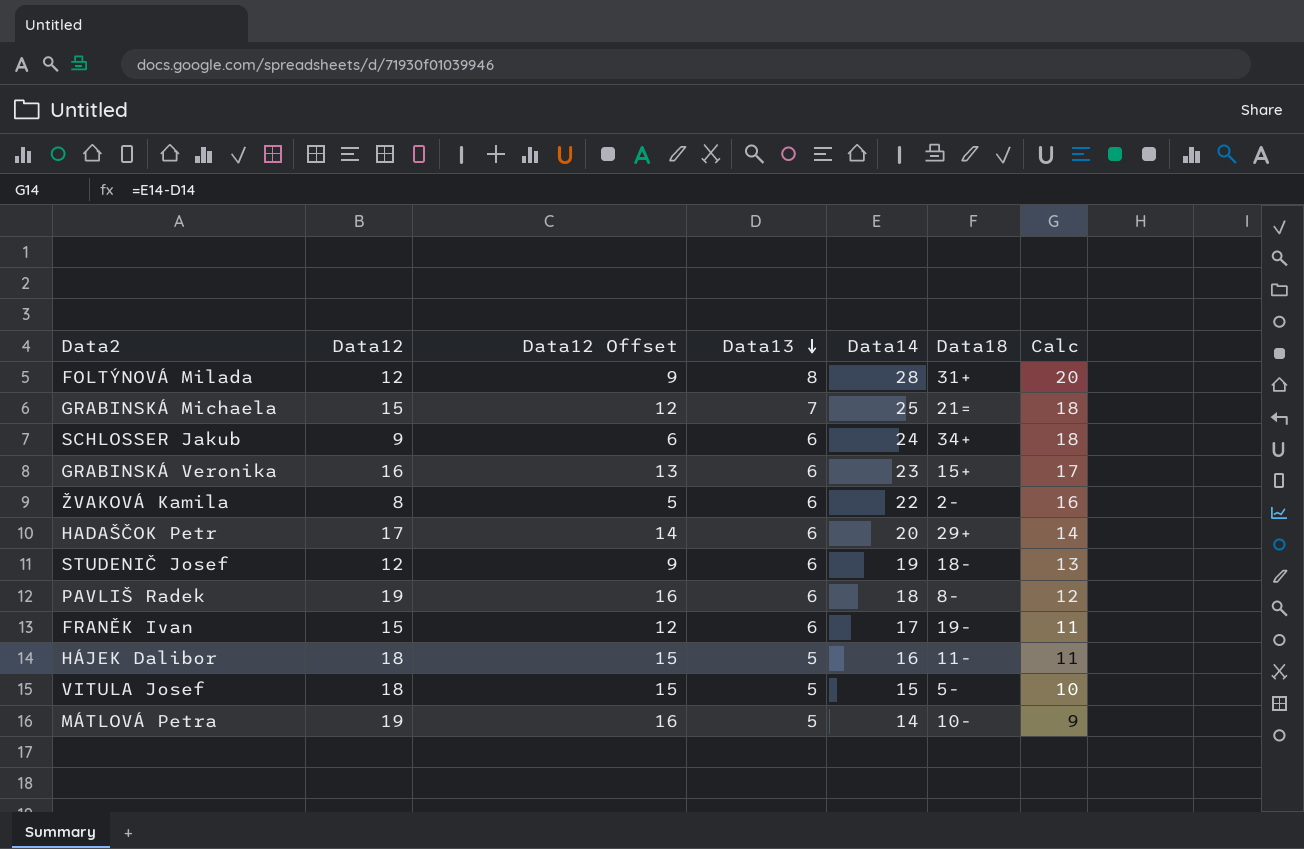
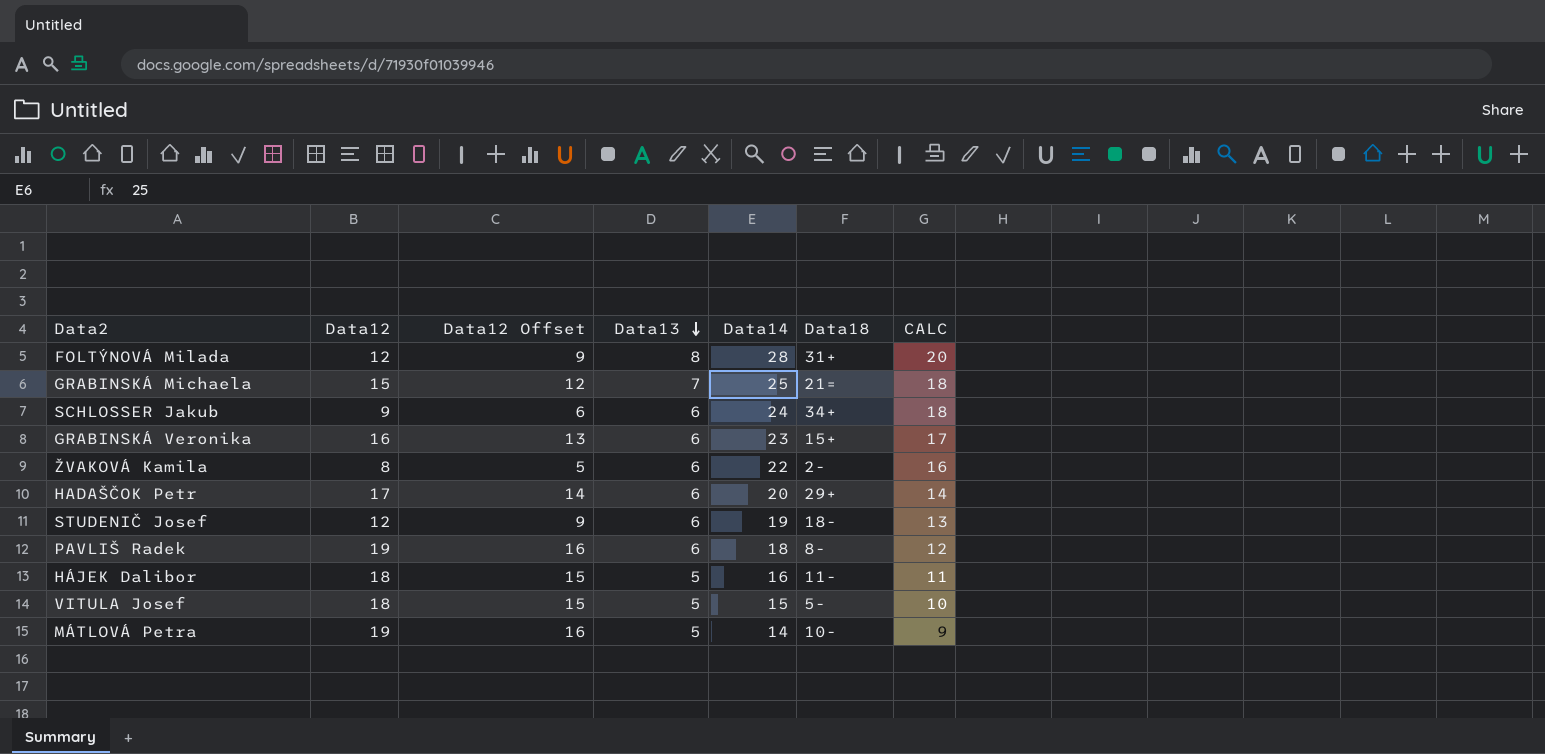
column name: Calc -> CALC
row FRANĚK Ivan: 15 | 12 | 6 | 17 | 19- | 11 -> none

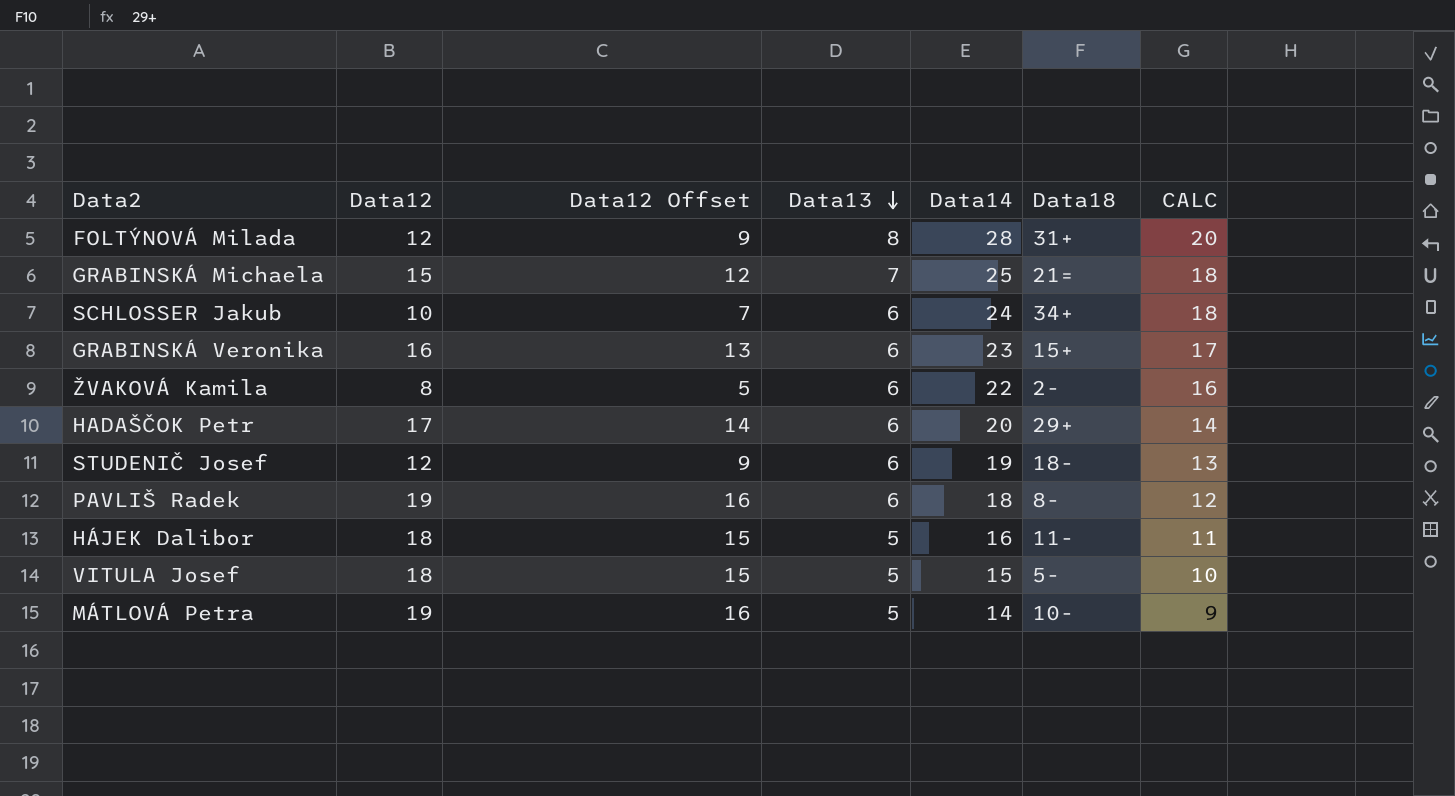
SCHLOSSER Jakub | Data12: 9 -> 10
SCHLOSSER Jakub | Data12 Offset: 6 -> 7

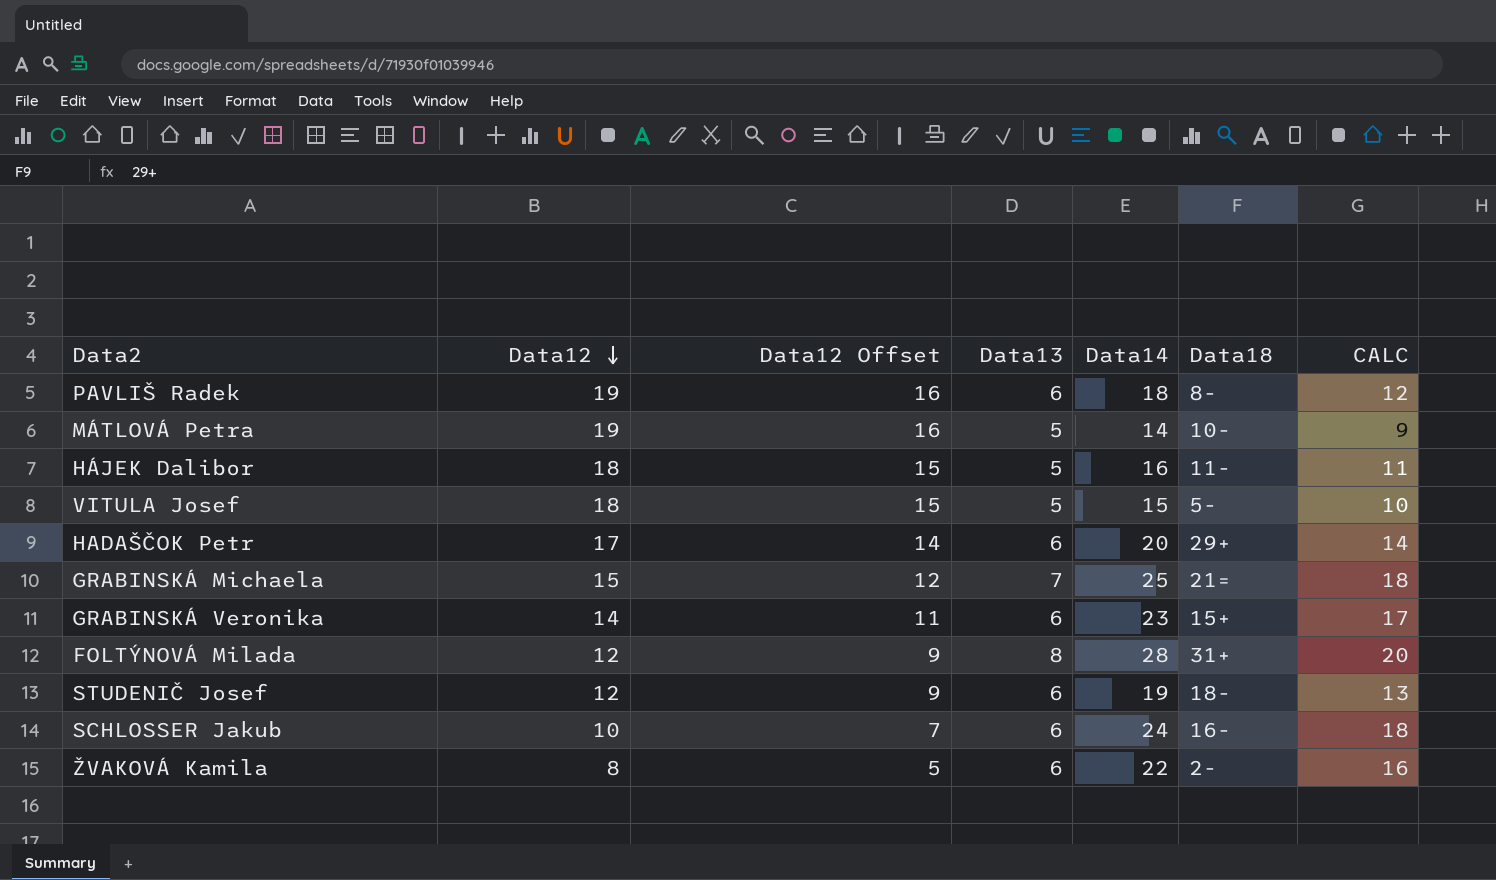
row order: Data13 descending -> Data12 descending
GRABINSKÁ Veronika | Data12: 16 -> 14
GRABINSKÁ Veronika | Data12 Offset: 13 -> 11
SCHLOSSER Jakub | Data18: 34+ -> 16-

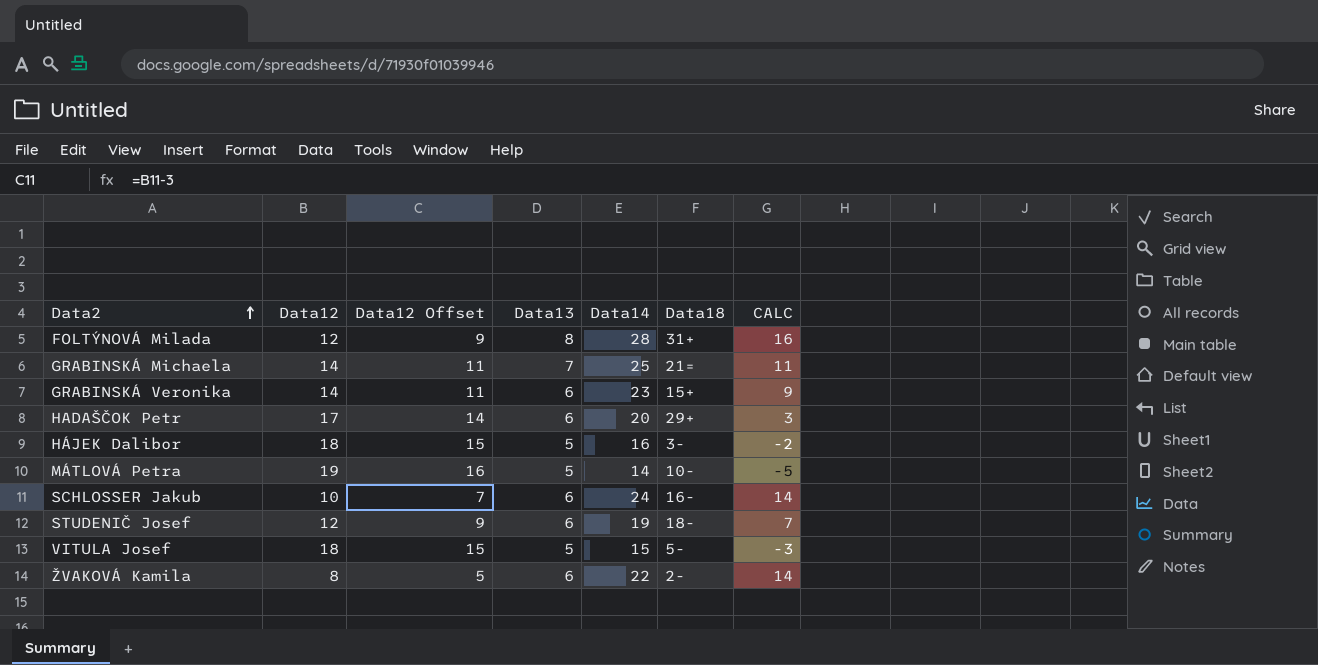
row order: Data12 descending -> Data2 ascending
column CALC | formula: [Data14] - [Data13] -> [Data14] - [Data12]
row PAVLIŠ Radek: 19 | 16 | 6 | 18 | 8- | 12 -> none
GRABINSKÁ Michaela | Data12: 15 -> 14
GRABINSKÁ Michaela | Data12 Offset: 12 -> 11
HÁJEK Dalibor | Data18: 11- -> 3-

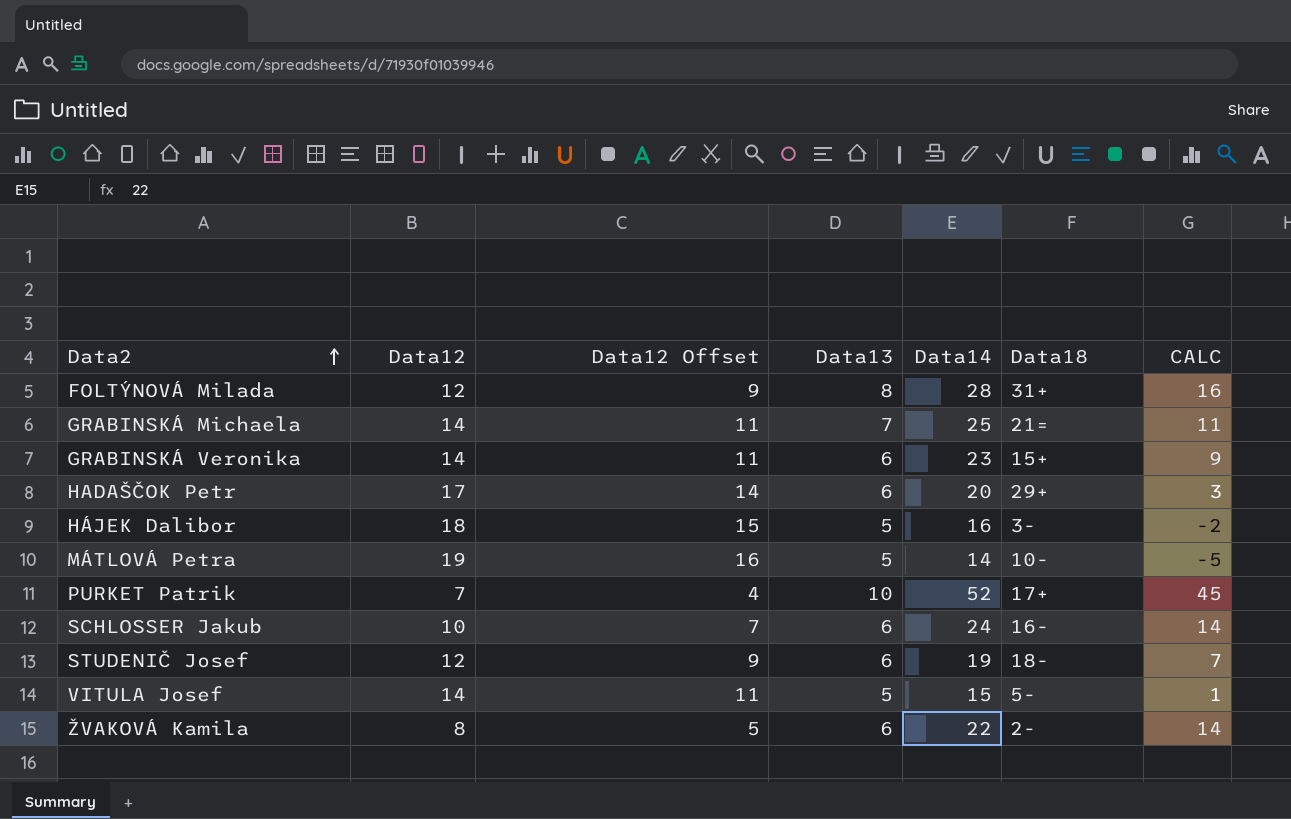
row PURKET Patrik: none -> 7 | 4 | 10 | 52 | 17+ | 45
VITULA Josef | Data12: 18 -> 14
VITULA Josef | Data12 Offset: 15 -> 11
VITULA Josef | CALC: -3 -> 1

